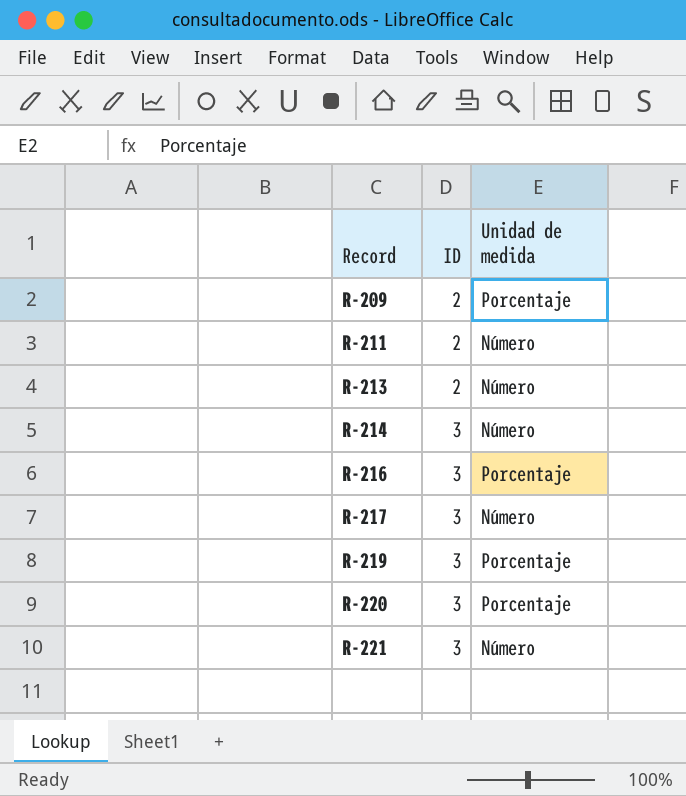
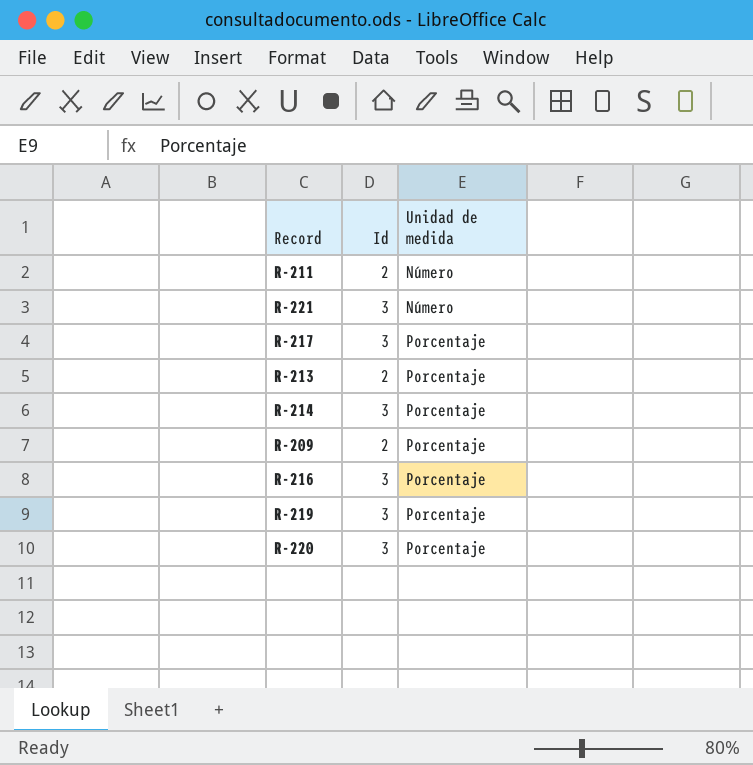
row order: Record ascending -> Unidad de medida ascending
column name: ID -> Id
R-217 | Unidad de medida: Número -> Porcentaje
R-213 | Unidad de medida: Número -> Porcentaje
R-214 | Unidad de medida: Número -> Porcentaje

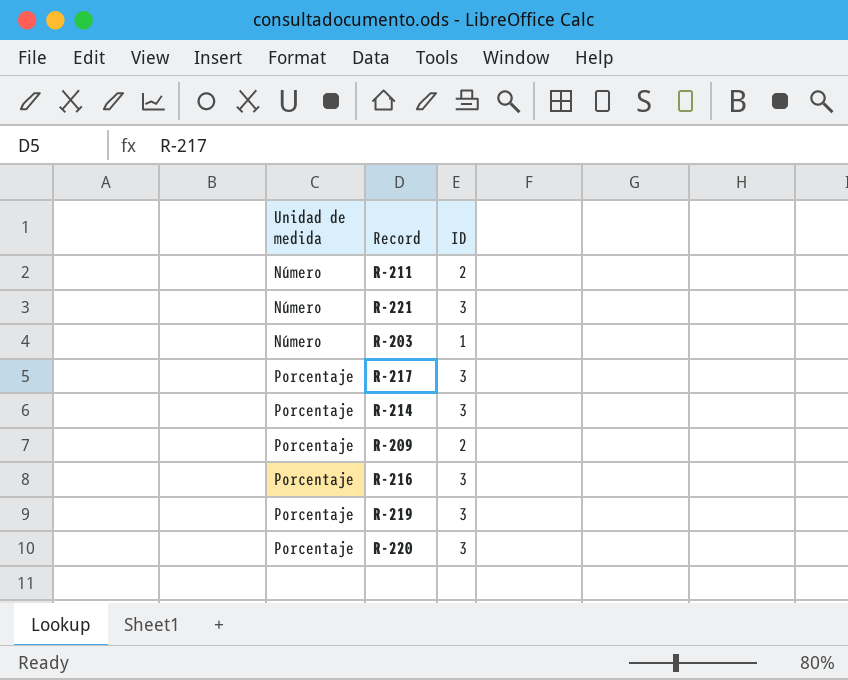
column Unidad de medida | position: 3 -> 1
column name: Id -> ID
row R-213: 2 | Porcentaje -> none
row R-203: none -> Número | 1

